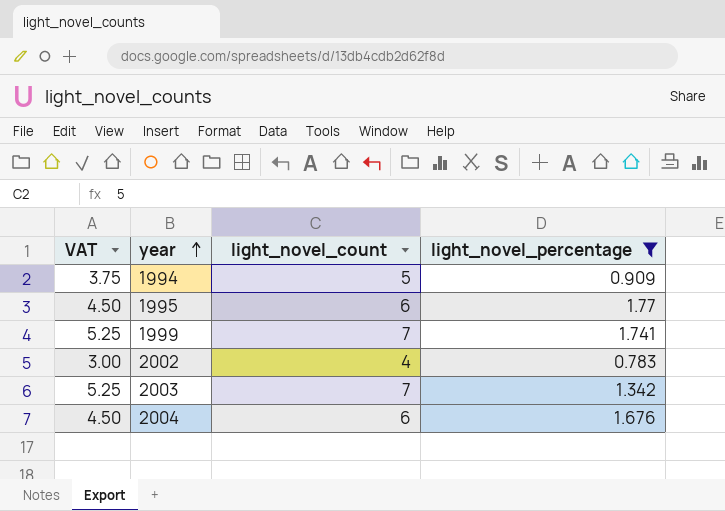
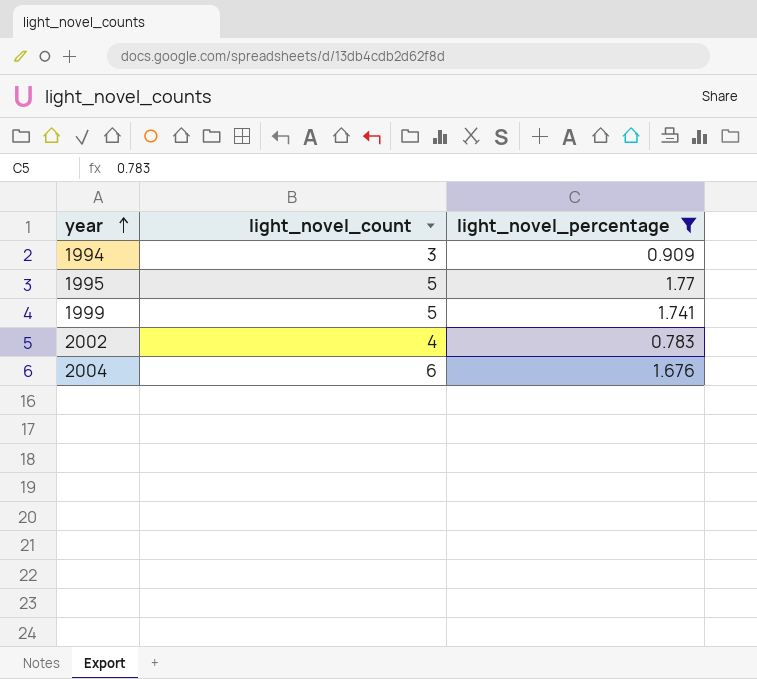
column VAT | formula: [light_novel_count] * 0.75 -> none
row 2003: 5.25 | 7 | 1.342 -> none
1994 | light_novel_count: 5 -> 3
1995 | light_novel_count: 6 -> 5
1999 | light_novel_count: 7 -> 5

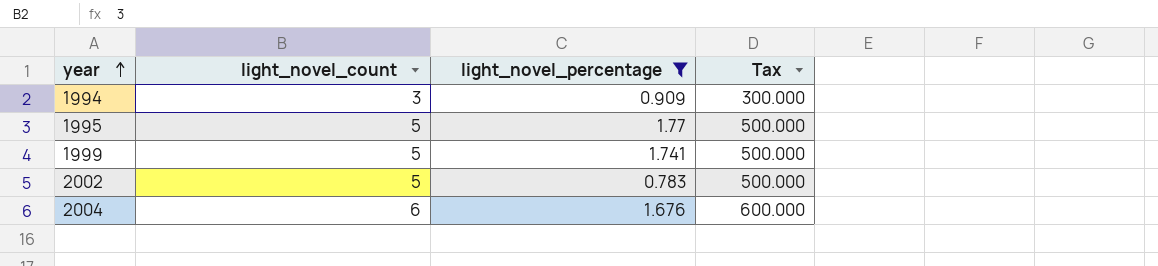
column Tax | formula: none -> [light_novel_count] * 100
2002 | light_novel_count: 4 -> 5

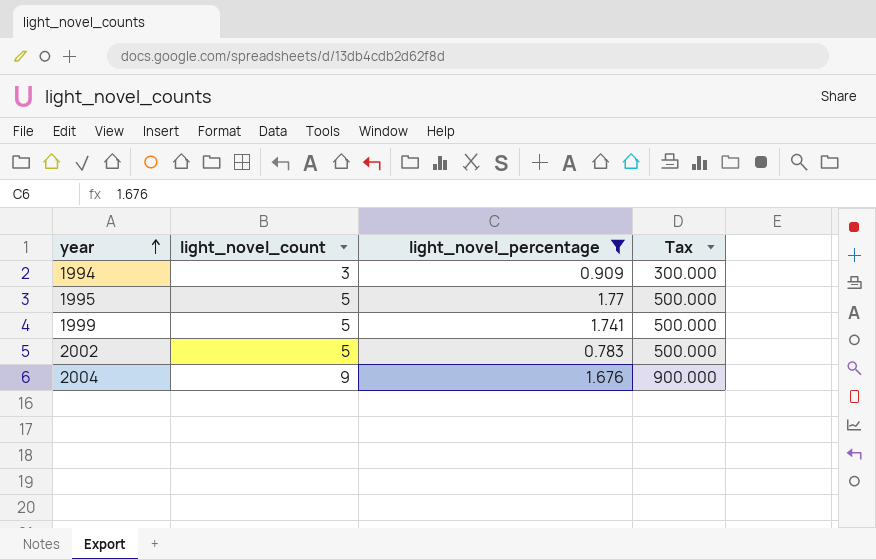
2004 | light_novel_count: 6 -> 9
2004 | Tax: 600.000 -> 900.000

